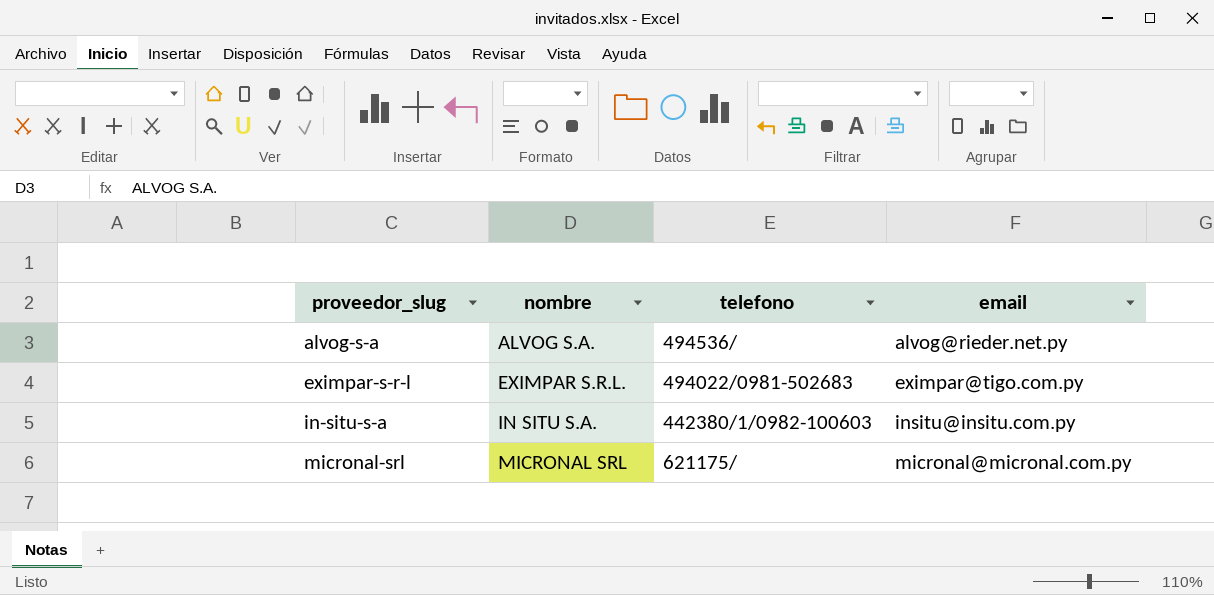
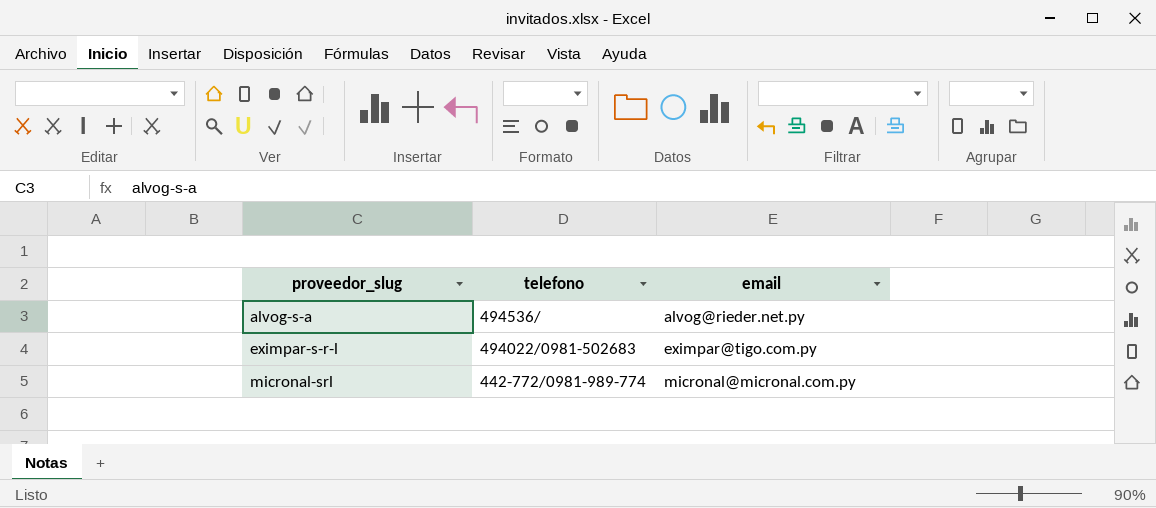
column nombre | position: 2 -> none
row in-situ-s-a: IN SITU S.A. | 442380/1/0982-100603 | insitu@insitu.com.py -> none
micronal-srl | telefono: 621175/ -> 442-772/0981-989-774

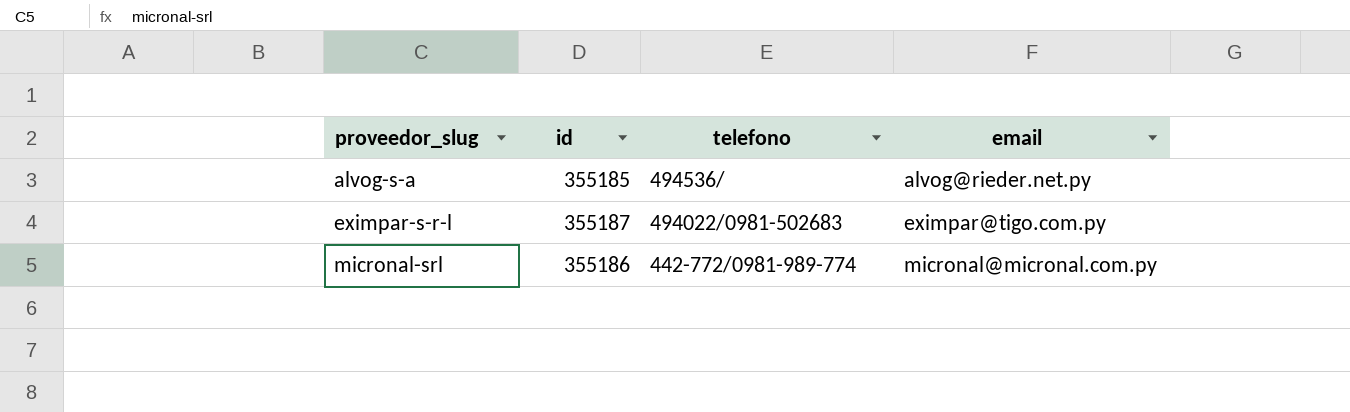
column id | position: none -> 2

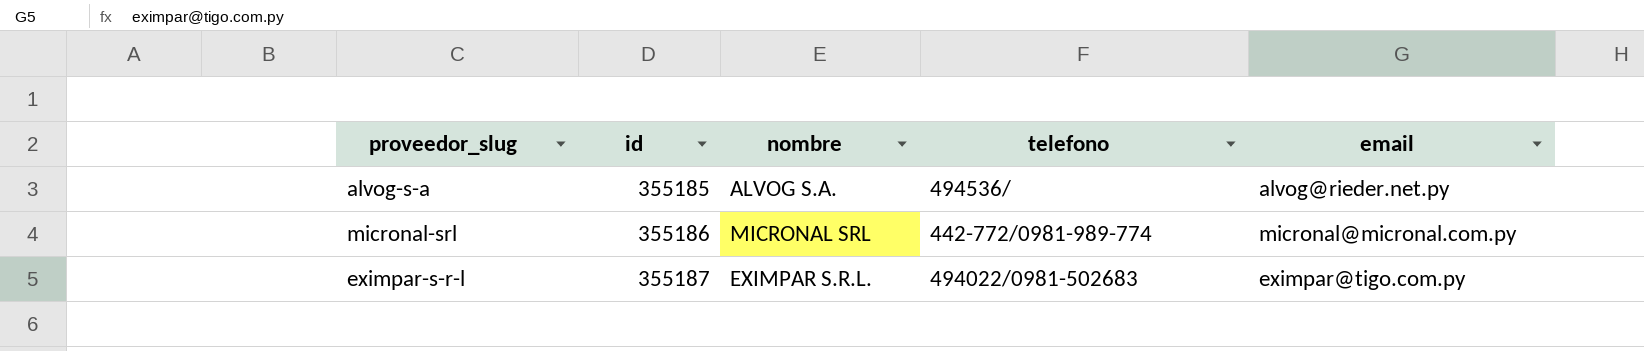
row order: proveedor_slug ascending -> id ascending
column nombre | position: none -> 3

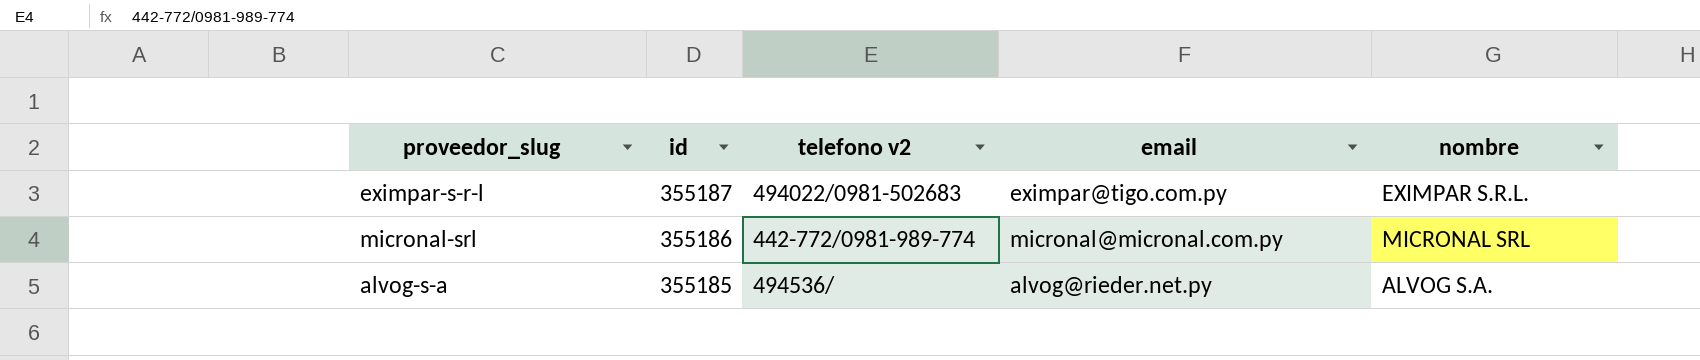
row order: id ascending -> id descending
column name: telefono -> telefono v2
column nombre | position: 3 -> 5

